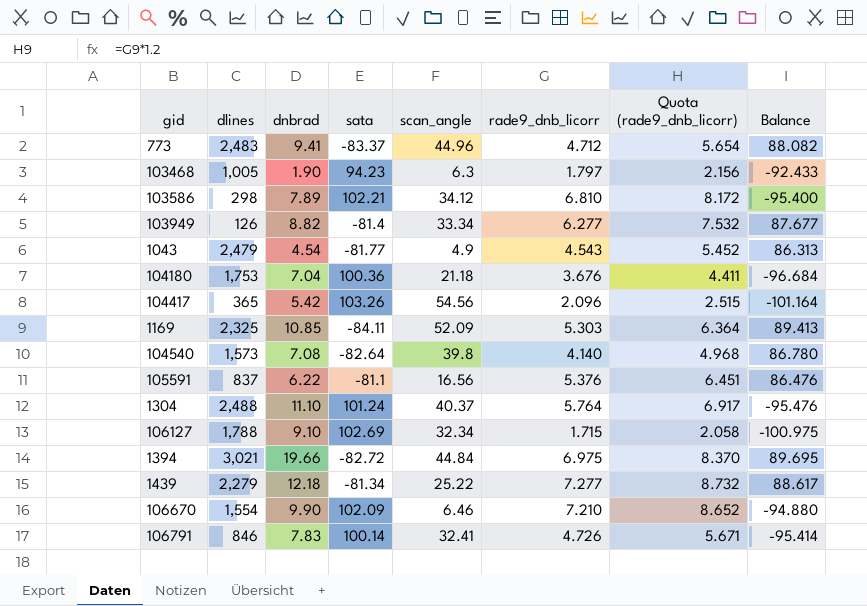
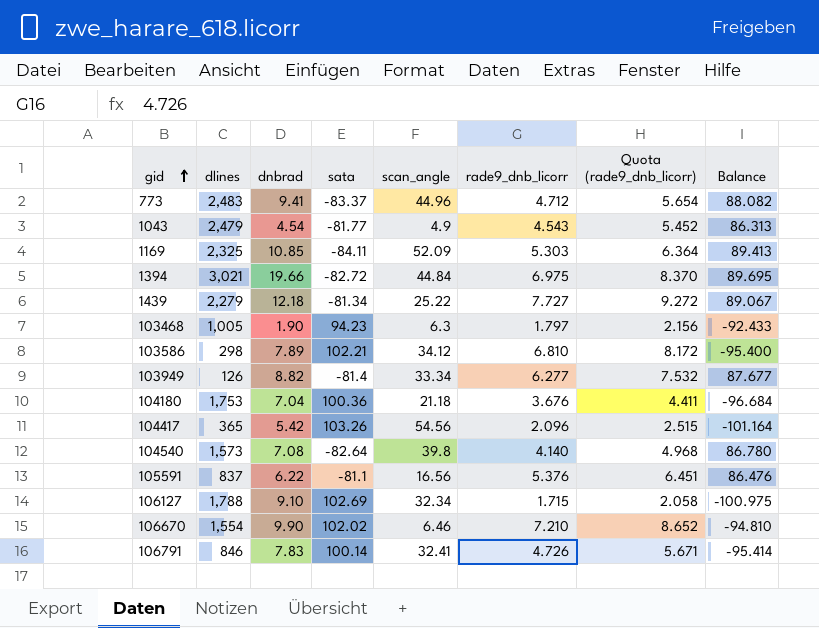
row order: none -> gid ascending
row 1304: 2,488 | 11.10 | 101.24 | 40.37 | 5.764 | 6.917 | -95.476 -> none
1439 | rade9_dnb_licorr: 7.277 -> 7.727
1439 | Quota (rade9_dnb_licorr): 8.732 -> 9.272
1439 | Balance: 88.617 -> 89.067
106670 | sata: 102.09 -> 102.02
106670 | Balance: -94.880 -> -94.810

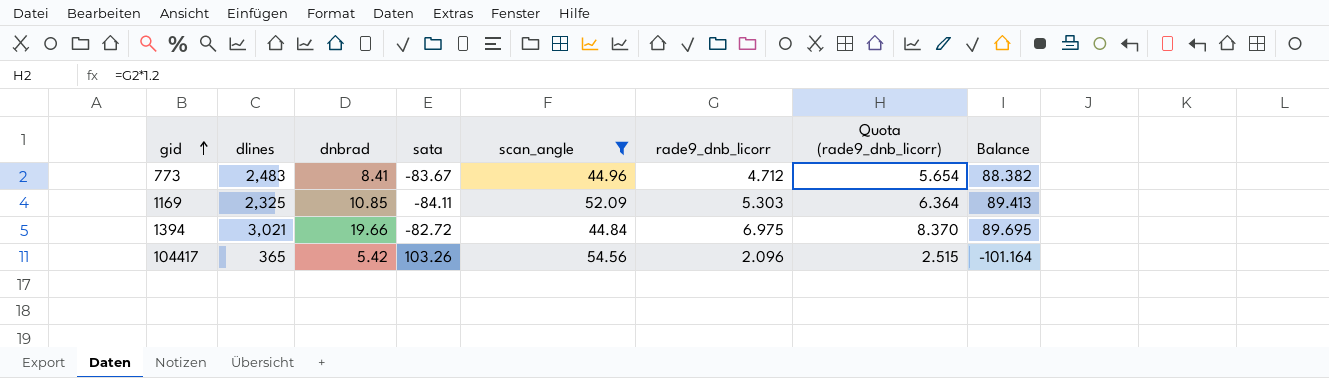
filter: none -> scan_angle >= 44.84
773 | dnbrad: 9.41 -> 8.41
773 | sata: -83.37 -> -83.67
773 | Balance: 88.082 -> 88.382

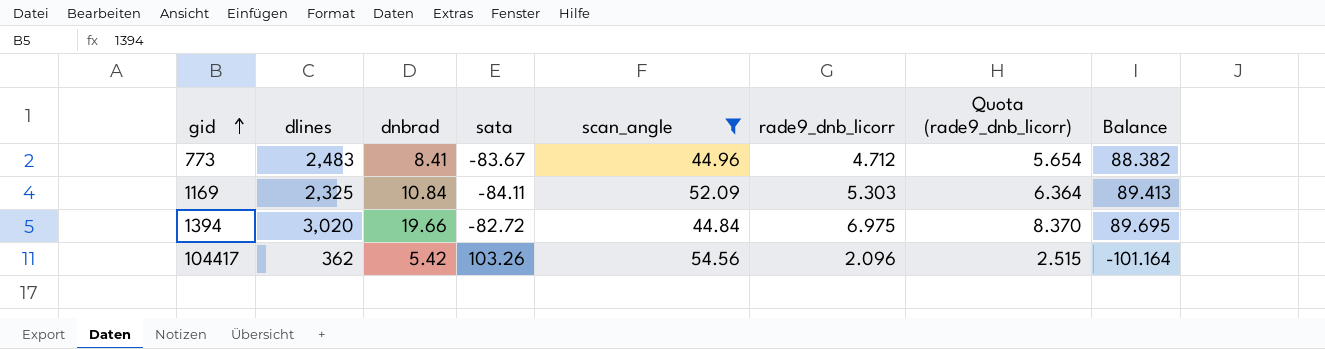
1169 | dnbrad: 10.85 -> 10.84
1394 | dlines: 3,021 -> 3,020
104417 | dlines: 365 -> 362

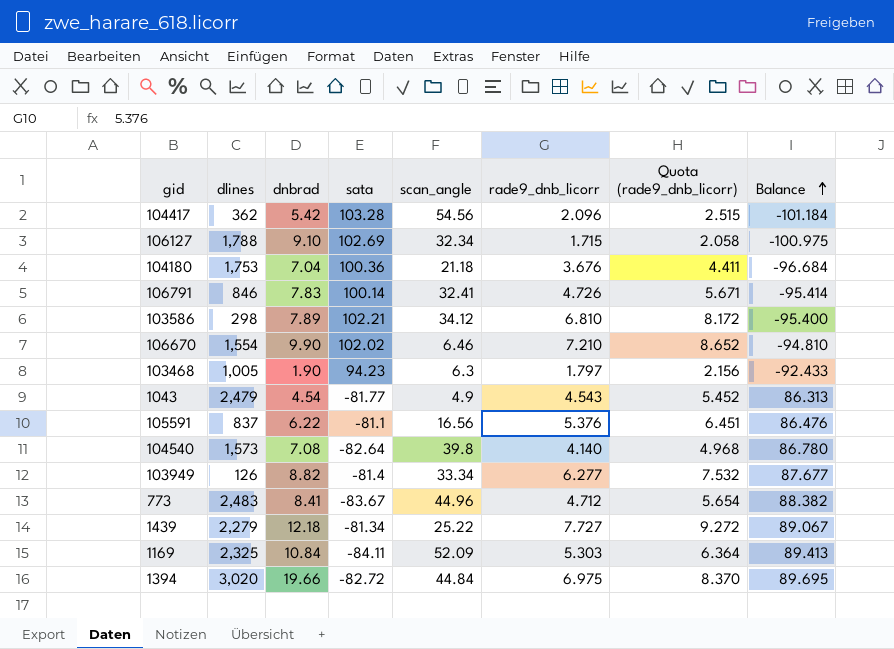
filter: scan_angle >= 44.84 -> none
row order: gid ascending -> Balance ascending
104417 | sata: 103.26 -> 103.28
104417 | Balance: -101.164 -> -101.184

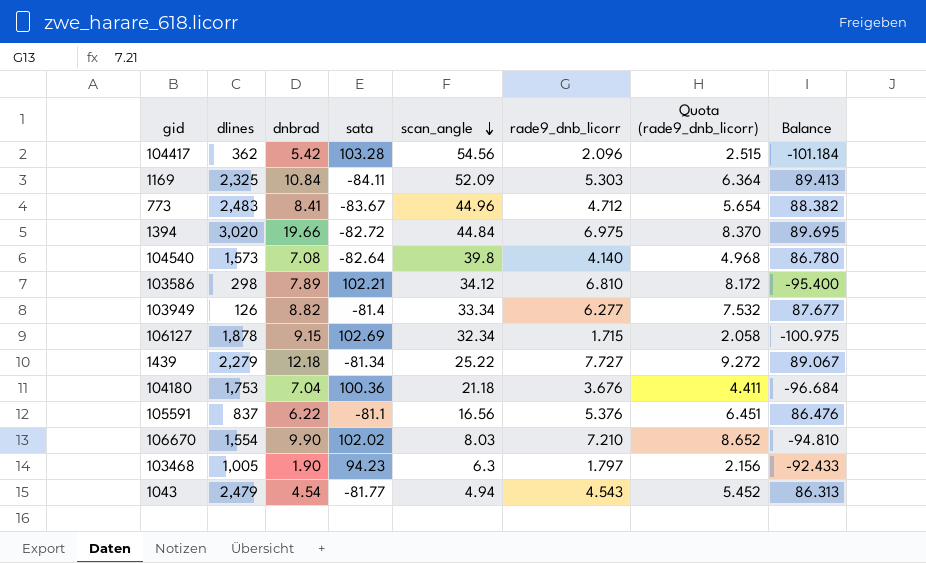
row order: Balance ascending -> scan_angle descending
row 106791: 846 | 7.83 | 100.14 | 32.41 | 4.726 | 5.671 | -95.414 -> none
106127 | dlines: 1,788 -> 1,878
106127 | dnbrad: 9.10 -> 9.15
106670 | scan_angle: 6.46 -> 8.03
1043 | scan_angle: 4.9 -> 4.94

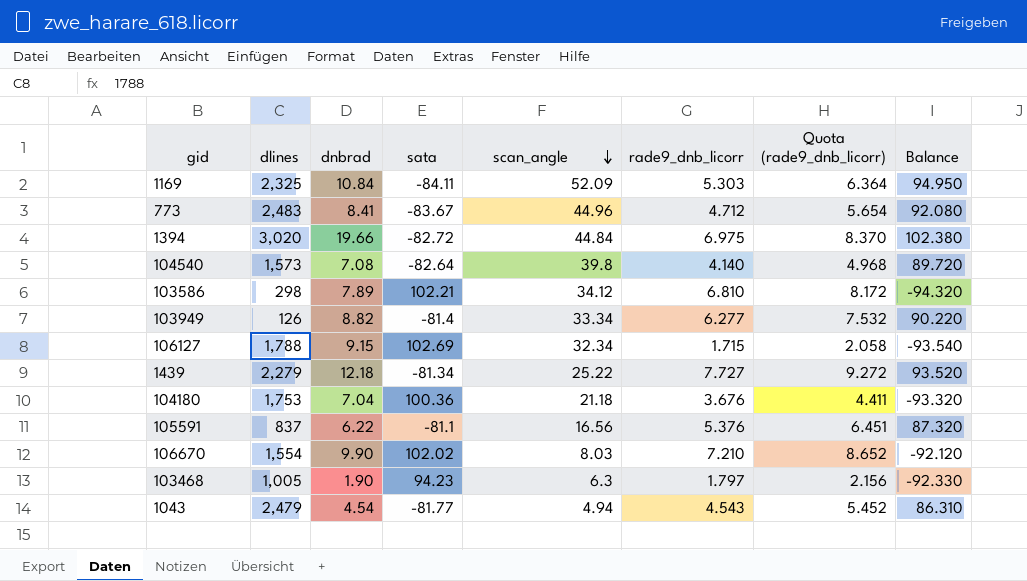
column Balance | formula: [rade9_dnb_licorr] - [sata] -> [dnbrad] - [sata]
row 104417: 362 | 5.42 | 103.28 | 54.56 | 2.096 | 2.515 | -101.184 -> none
106127 | dlines: 1,878 -> 1,788

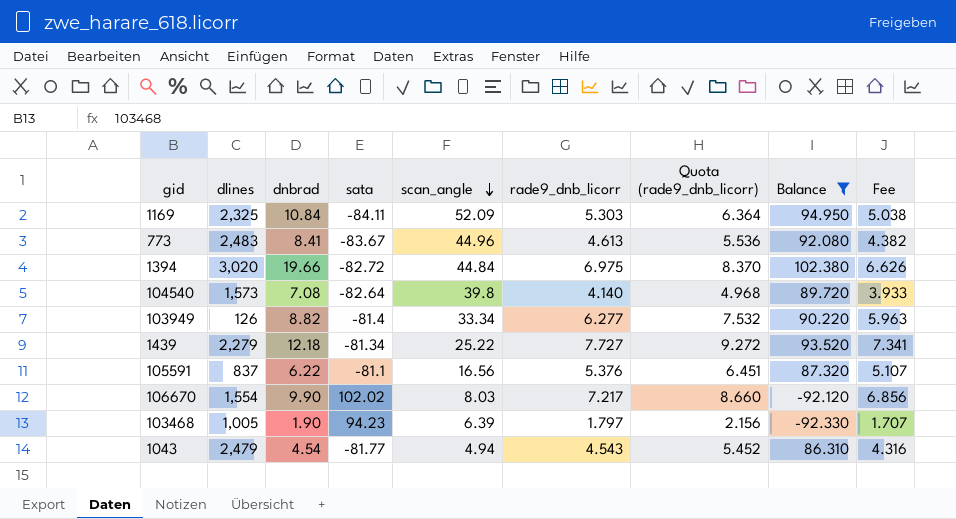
filter: none -> Balance >= -92.330
column Fee | formula: none -> [rade9_dnb_licorr] * 0.95
773 | rade9_dnb_licorr: 4.712 -> 4.613
773 | Quota (rade9_dnb_licorr): 5.654 -> 5.536
106670 | rade9_dnb_licorr: 7.210 -> 7.217
106670 | Quota (rade9_dnb_licorr): 8.652 -> 8.660
103468 | scan_angle: 6.3 -> 6.39

